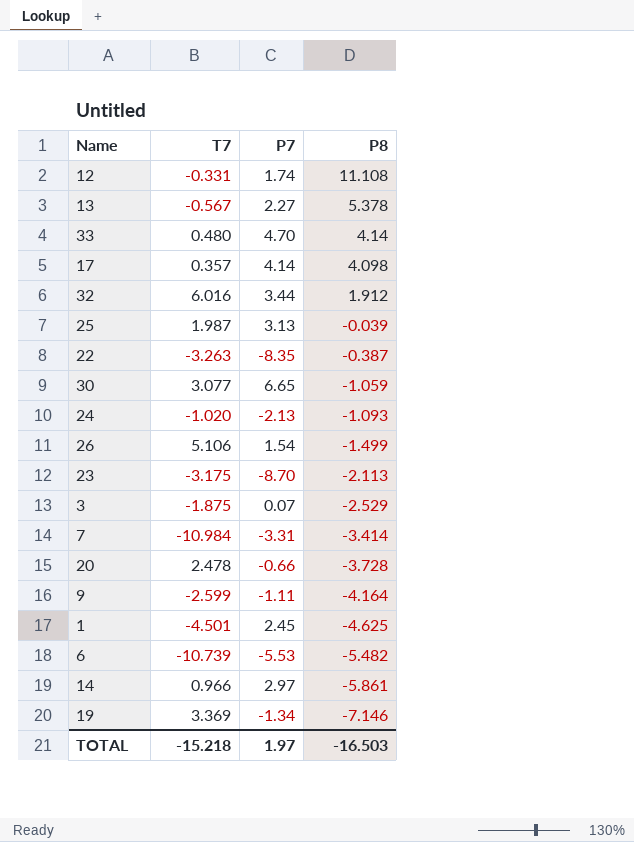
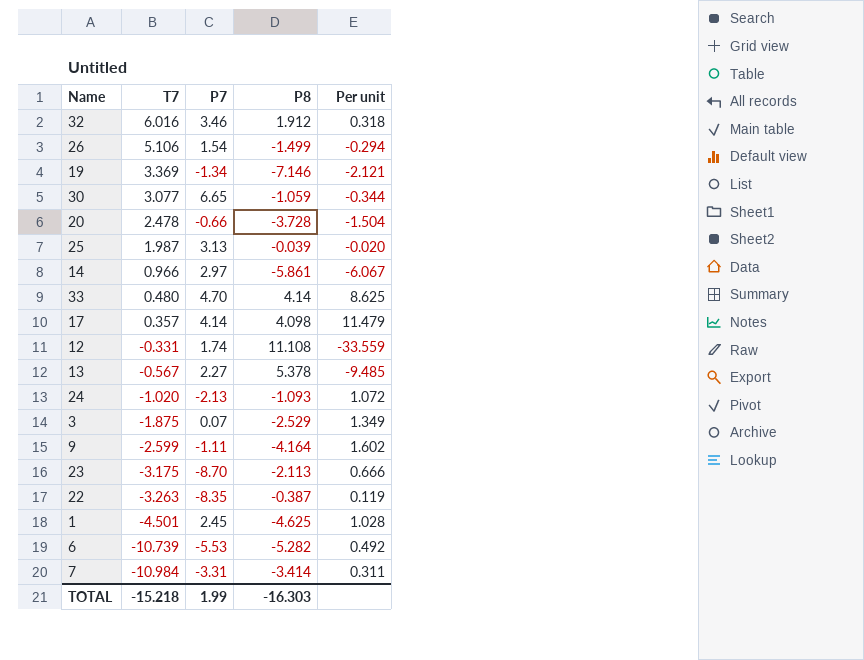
row order: P8 descending -> T7 descending
column Per unit | formula: none -> [P8] / [T7]
32 | P7: 3.44 -> 3.46
6 | P8: -5.482 -> -5.282
TOTAL | P7: 1.97 -> 1.99
TOTAL | P8: -16.503 -> -16.303

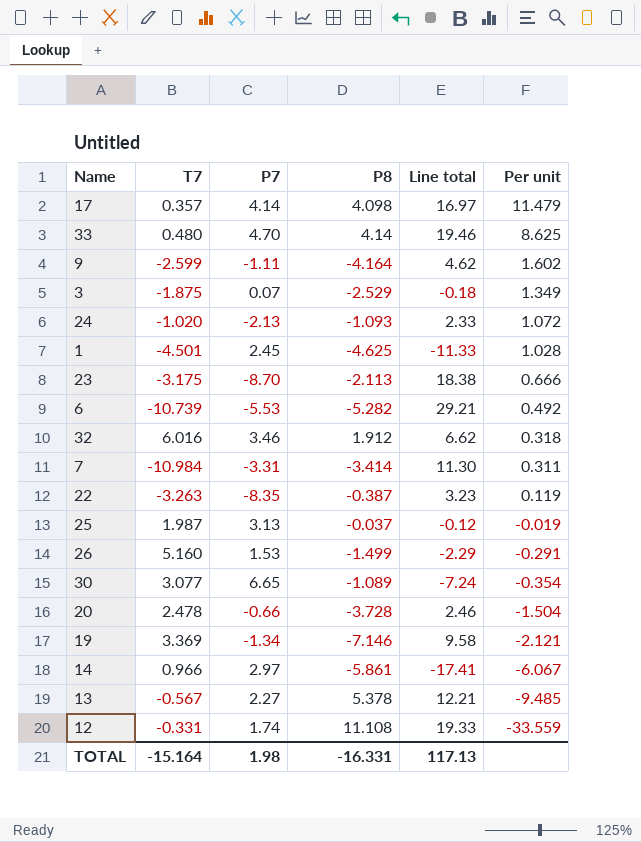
row order: T7 descending -> Per unit descending
column Line total | formula: none -> [P7] * [P8]
25 | P8: -0.039 -> -0.037
25 | Per unit: -0.020 -> -0.019
26 | T7: 5.106 -> 5.160
26 | P7: 1.54 -> 1.53
26 | Per unit: -0.294 -> -0.291
30 | P8: -1.059 -> -1.089
30 | Per unit: -0.344 -> -0.354
TOTAL | T7: -15.218 -> -15.164
TOTAL | P7: 1.99 -> 1.98
TOTAL | P8: -16.303 -> -16.331

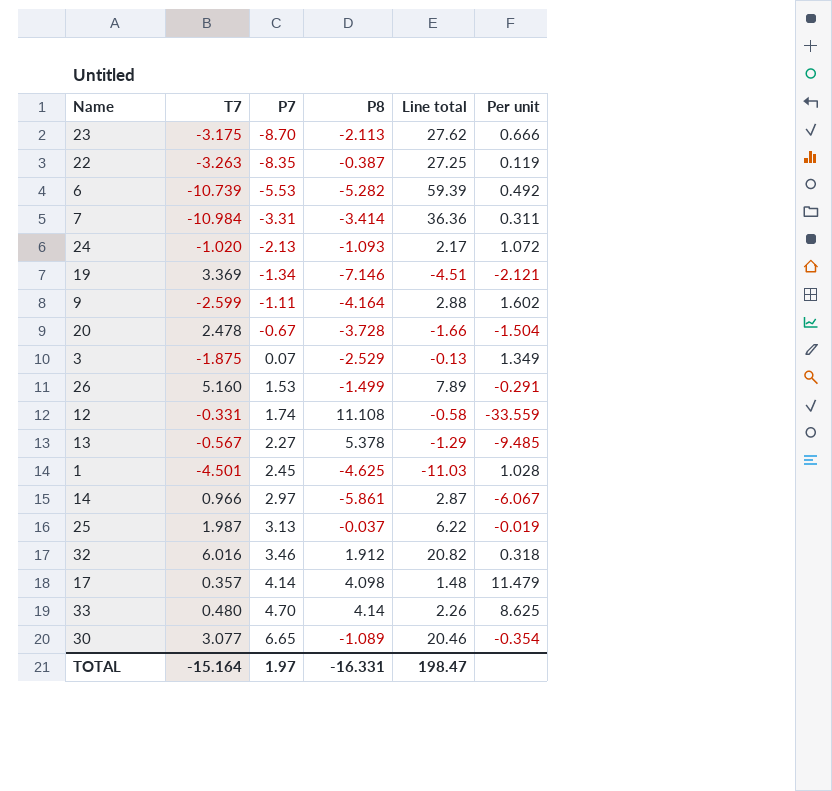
row order: Per unit descending -> P7 ascending
column Line total | formula: [P7] * [P8] -> [T7] * [P7]
20 | P7: -0.66 -> -0.67
TOTAL | P7: 1.98 -> 1.97
TOTAL | Line total: 117.13 -> 198.47

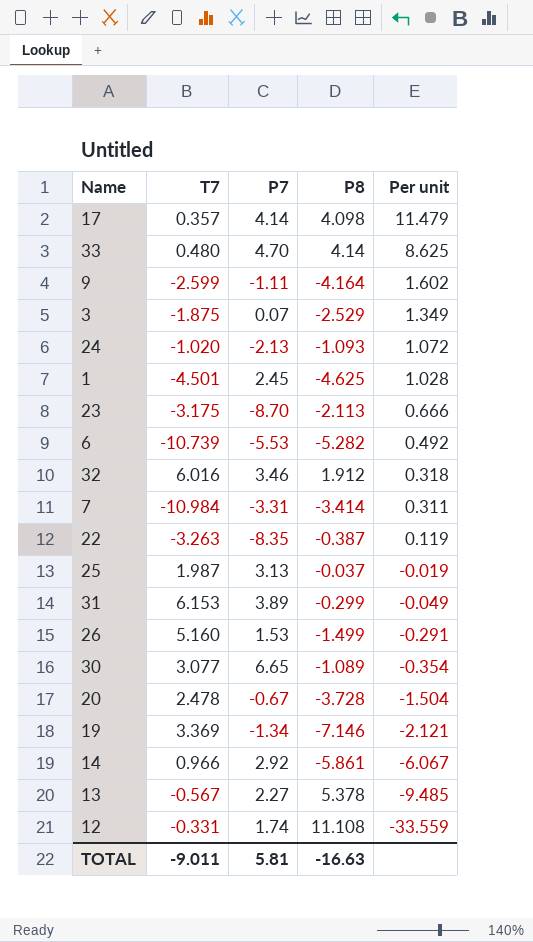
row order: P7 ascending -> Per unit descending
column Line total | formula: [T7] * [P7] -> none
row 31: none -> 6.153 | 3.89 | -0.299 | -0.049
14 | P7: 2.97 -> 2.92
TOTAL | T7: -15.164 -> -9.011
TOTAL | P7: 1.97 -> 5.81
TOTAL | P8: -16.331 -> -16.63

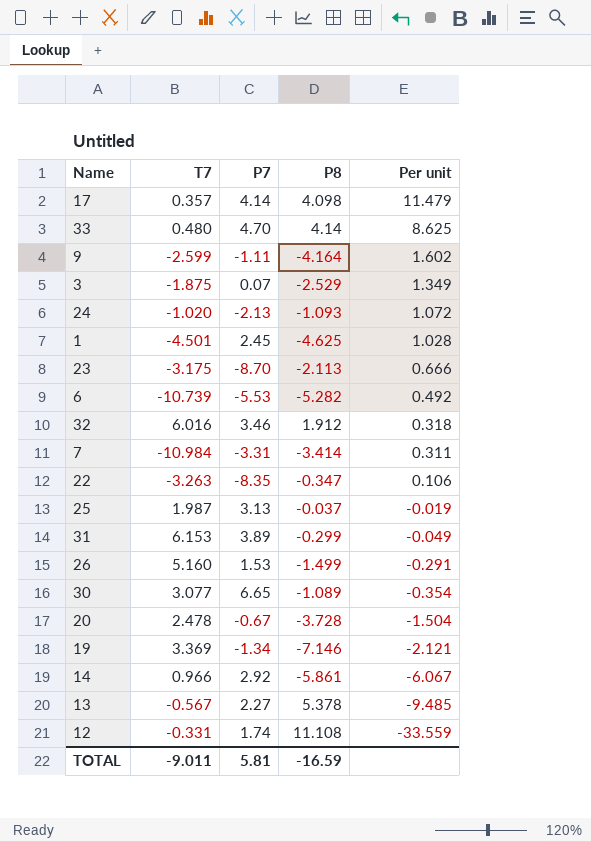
22 | P8: -0.387 -> -0.347
22 | Per unit: 0.119 -> 0.106
TOTAL | P8: -16.63 -> -16.59

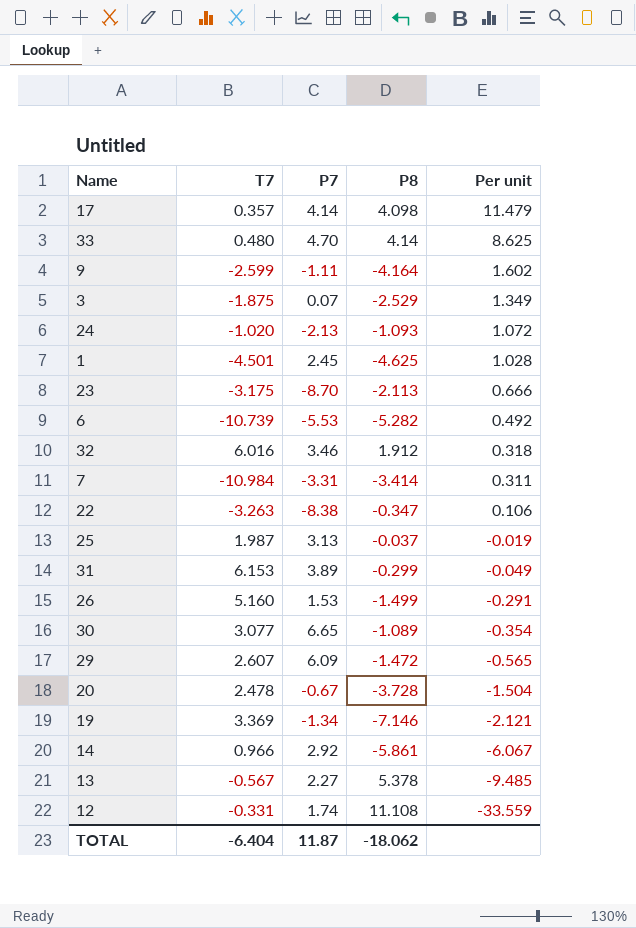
22 | P7: -8.35 -> -8.38
row 29: none -> 2.607 | 6.09 | -1.472 | -0.565
TOTAL | T7: -9.011 -> -6.404
TOTAL | P7: 5.81 -> 11.87
TOTAL | P8: -16.59 -> -18.062

